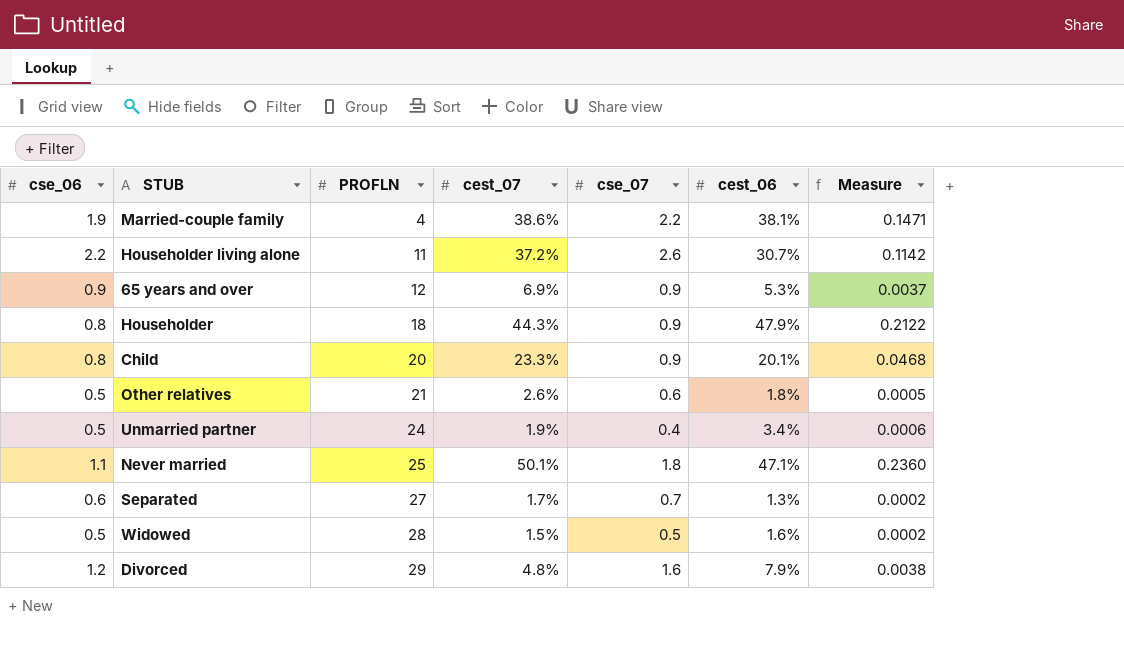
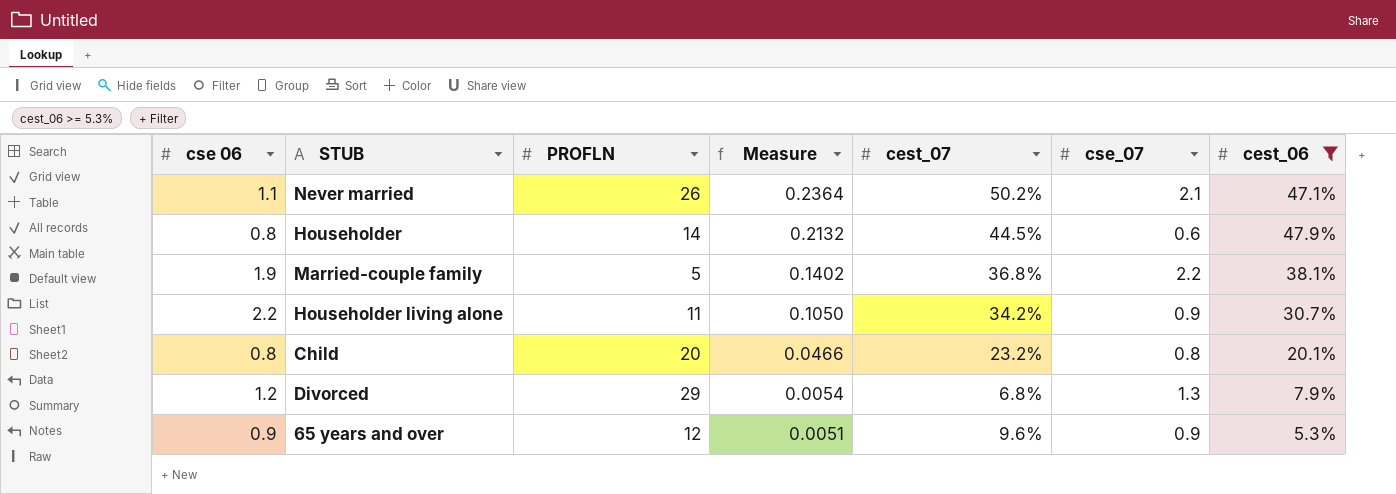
filter: none -> cest_06 >= 5.3%
row order: PROFLN ascending -> Measure descending
column name: cse_06 -> cse 06
column Measure | position: 7 -> 4
Never married | PROFLN: 25 -> 26
Never married | Measure: 0.2360 -> 0.2364
Never married | cest_07: 50.1% -> 50.2%
Never married | cse_07: 1.8 -> 2.1
Householder | PROFLN: 18 -> 14
Householder | Measure: 0.2122 -> 0.2132
Householder | cest_07: 44.3% -> 44.5%
Householder | cse_07: 0.9 -> 0.6
Married-couple family | PROFLN: 4 -> 5
Married-couple family | Measure: 0.1471 -> 0.1402
Married-couple family | cest_07: 38.6% -> 36.8%
Householder living alone | Measure: 0.1142 -> 0.1050
Householder living alone | cest_07: 37.2% -> 34.2%
Householder living alone | cse_07: 2.6 -> 0.9
Child | Measure: 0.0468 -> 0.0466
Child | cest_07: 23.3% -> 23.2%
Child | cse_07: 0.9 -> 0.8
Divorced | Measure: 0.0038 -> 0.0054
Divorced | cest_07: 4.8% -> 6.8%
Divorced | cse_07: 1.6 -> 1.3
65 years and over | Measure: 0.0037 -> 0.0051
65 years and over | cest_07: 6.9% -> 9.6%

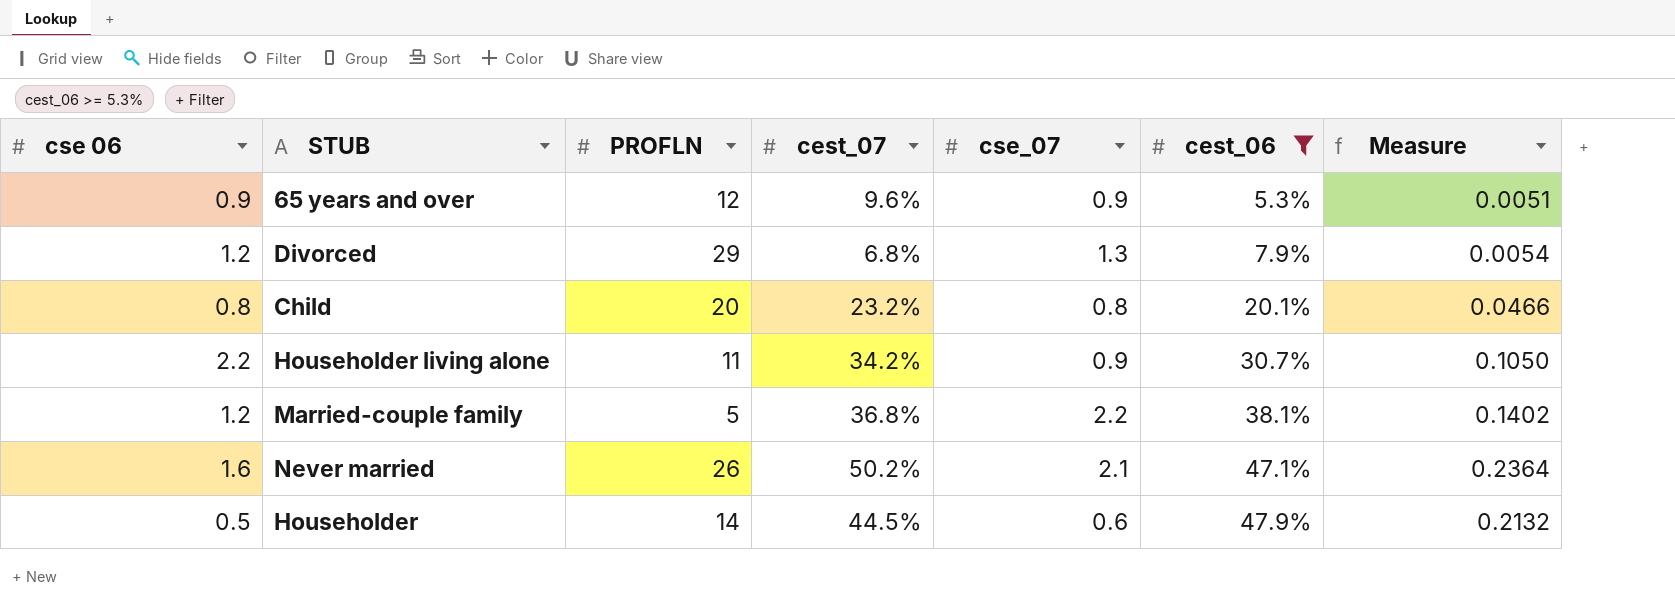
row order: Measure descending -> cest_06 ascending
column Measure | position: 4 -> 7
Married-couple family | cse 06: 1.9 -> 1.2
Never married | cse 06: 1.1 -> 1.6
Householder | cse 06: 0.8 -> 0.5

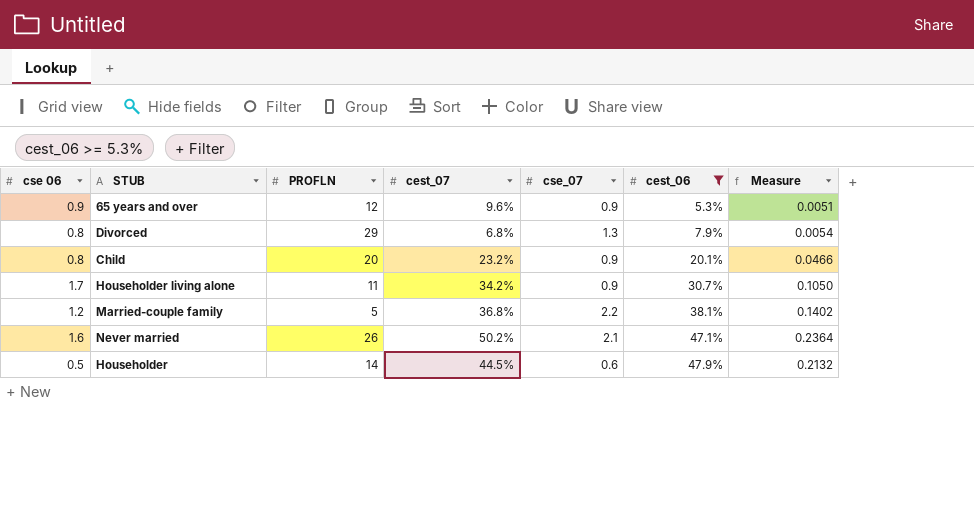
Divorced | cse 06: 1.2 -> 0.8
Child | cse_07: 0.8 -> 0.9
Householder living alone | cse 06: 2.2 -> 1.7

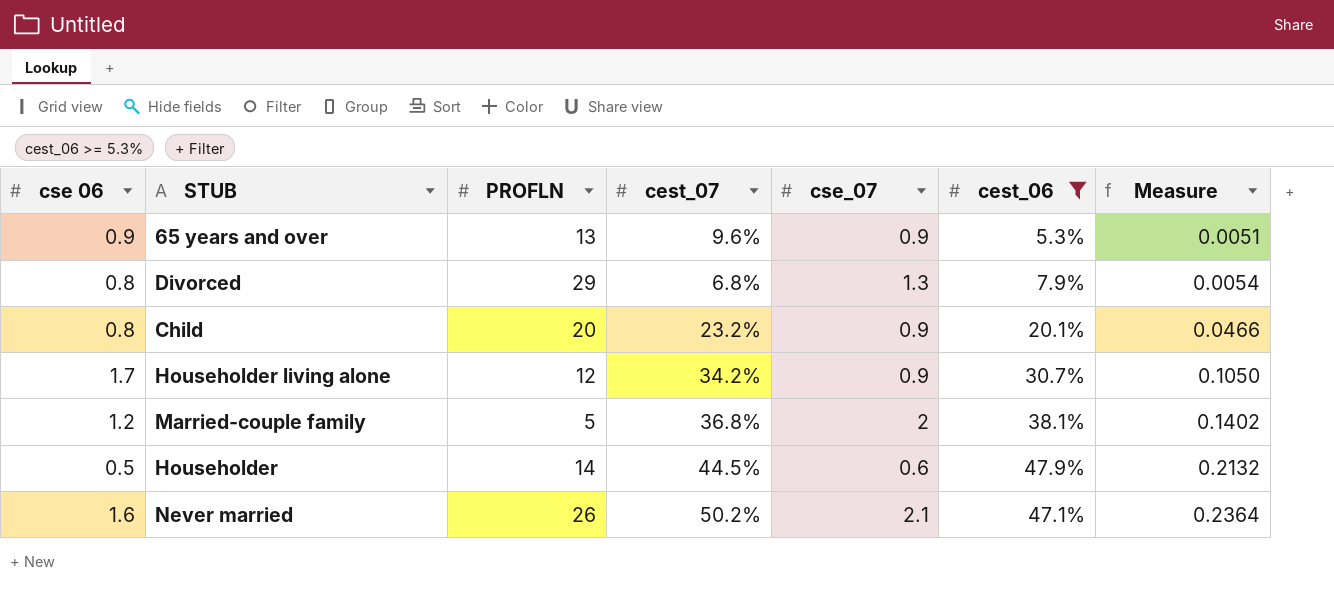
row order: cest_06 ascending -> Measure ascending
65 years and over | PROFLN: 12 -> 13
Householder living alone | PROFLN: 11 -> 12
Married-couple family | cse_07: 2.2 -> 2

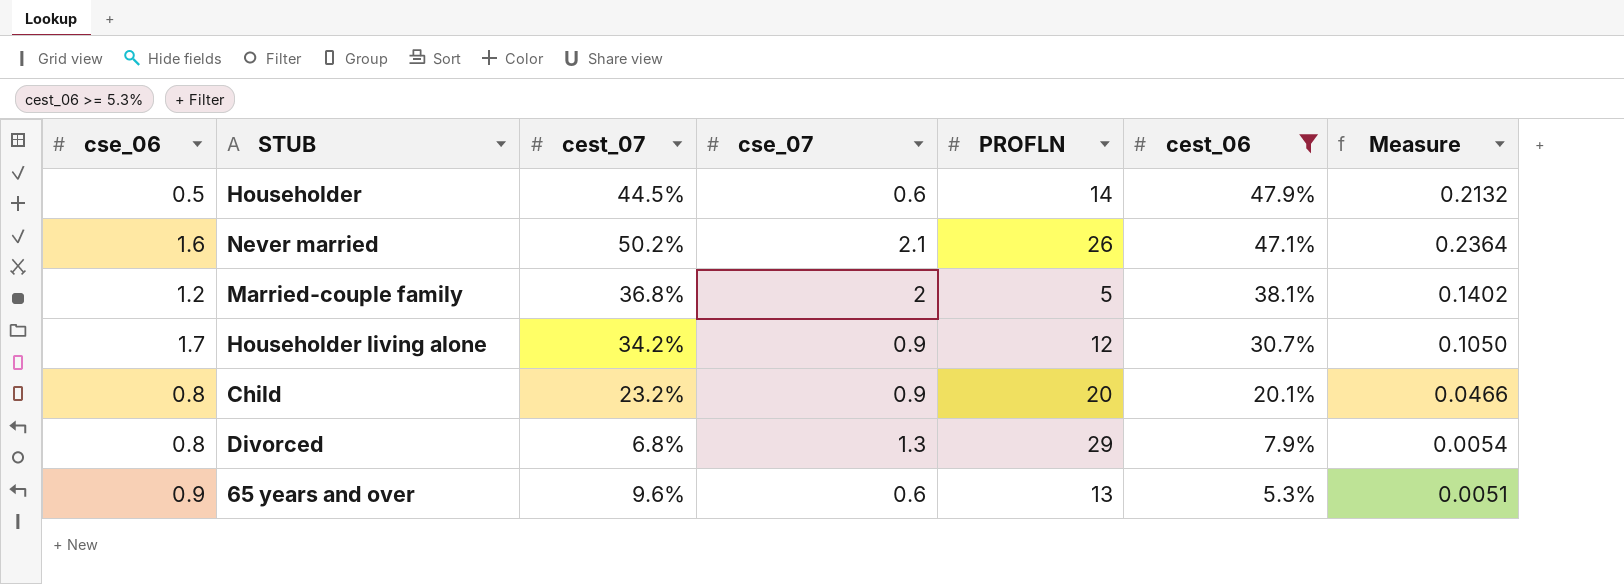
row order: Measure ascending -> cest_06 descending
column name: cse 06 -> cse_06
column PROFLN | position: 3 -> 5
65 years and over | cse_07: 0.9 -> 0.6

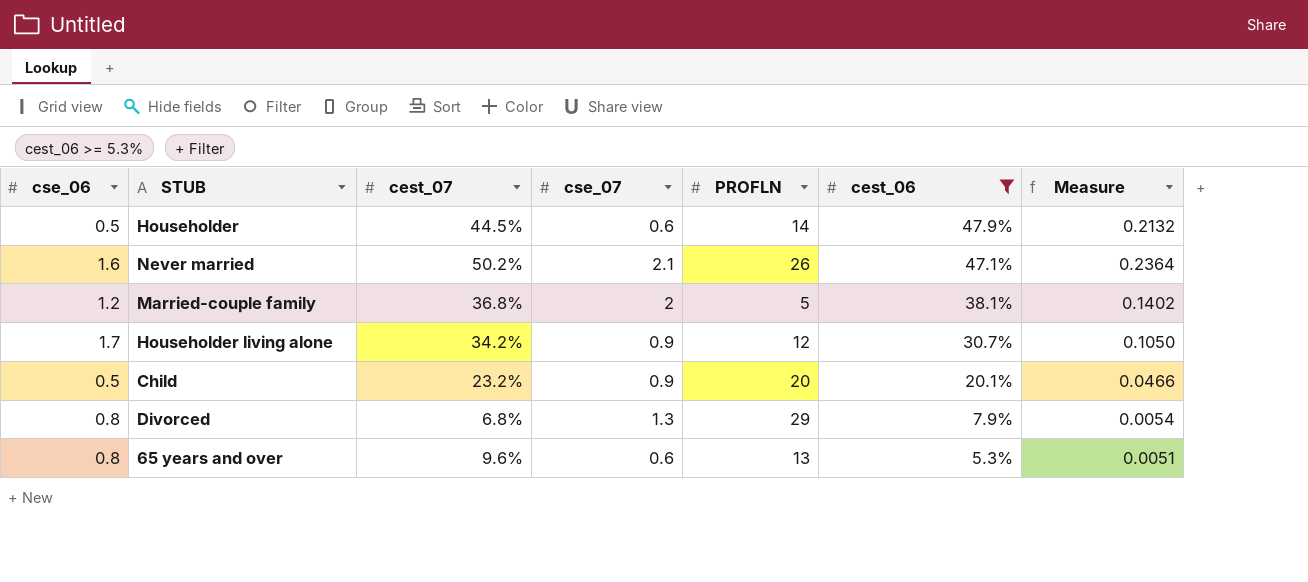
Child | cse_06: 0.8 -> 0.5
65 years and over | cse_06: 0.9 -> 0.8

